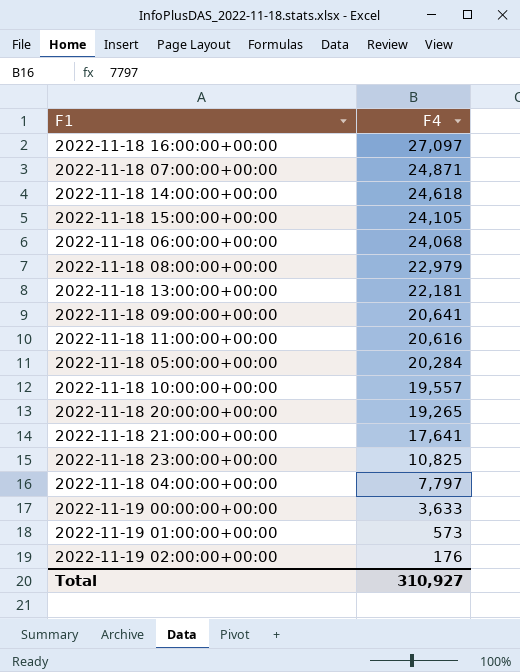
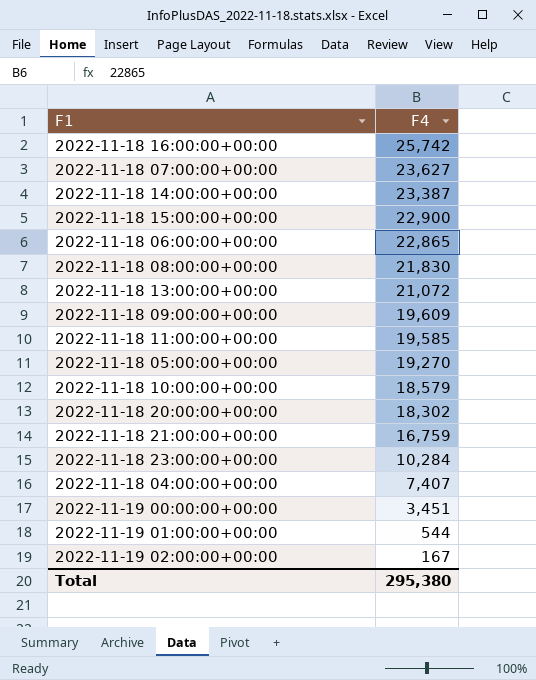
2022-11-18 16:00:00+00:00 | F4: 27,097 -> 25,742
2022-11-18 07:00:00+00:00 | F4: 24,871 -> 23,627
2022-11-18 14:00:00+00:00 | F4: 24,618 -> 23,387
2022-11-18 15:00:00+00:00 | F4: 24,105 -> 22,900
2022-11-18 06:00:00+00:00 | F4: 24,068 -> 22,865
2022-11-18 08:00:00+00:00 | F4: 22,979 -> 21,830
2022-11-18 13:00:00+00:00 | F4: 22,181 -> 21,072
2022-11-18 09:00:00+00:00 | F4: 20,641 -> 19,609
2022-11-18 11:00:00+00:00 | F4: 20,616 -> 19,585
2022-11-18 05:00:00+00:00 | F4: 20,284 -> 19,270
2022-11-18 10:00:00+00:00 | F4: 19,557 -> 18,579
2022-11-18 20:00:00+00:00 | F4: 19,265 -> 18,302
2022-11-18 21:00:00+00:00 | F4: 17,641 -> 16,759
2022-11-18 23:00:00+00:00 | F4: 10,825 -> 10,284
2022-11-18 04:00:00+00:00 | F4: 7,797 -> 7,407
2022-11-19 00:00:00+00:00 | F4: 3,633 -> 3,451
2022-11-19 01:00:00+00:00 | F4: 573 -> 544
2022-11-19 02:00:00+00:00 | F4: 176 -> 167
Total | F4: 310,927 -> 295,380

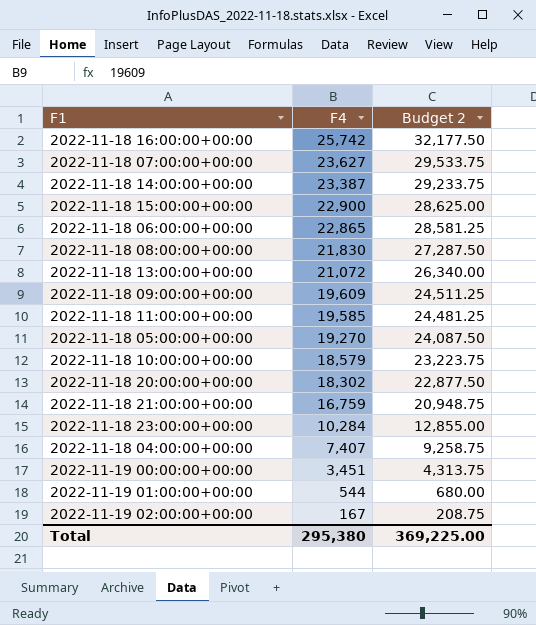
column Budget 2 | formula: none -> [F4] * 1.25

